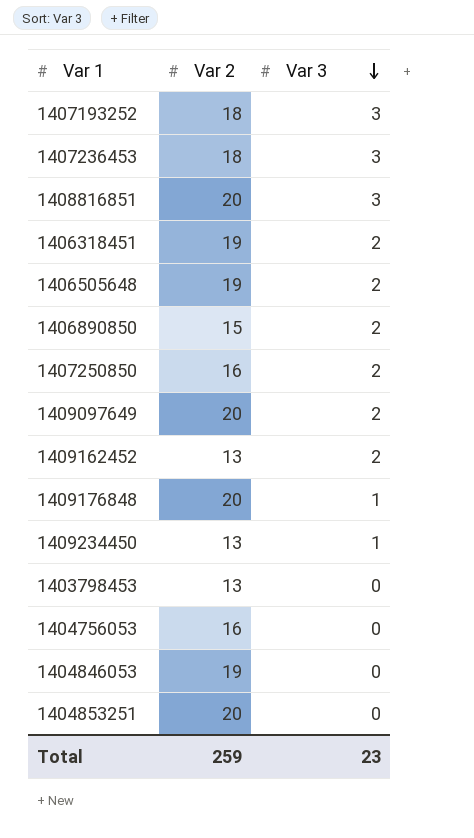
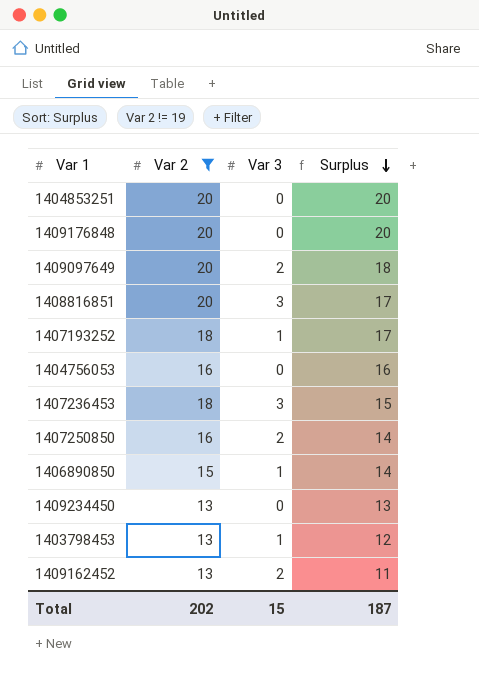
filter: none -> Var 2 != 19
row order: Var 3 descending -> Surplus descending
column Surplus | formula: none -> [Var 2] - [Var 3]
1409176848 | Var 3: 1 -> 0
1407193252 | Var 3: 3 -> 1
1406890850 | Var 3: 2 -> 1
1409234450 | Var 3: 1 -> 0
1403798453 | Var 3: 0 -> 1
Total | Var 2: 259 -> 202
Total | Var 3: 23 -> 15

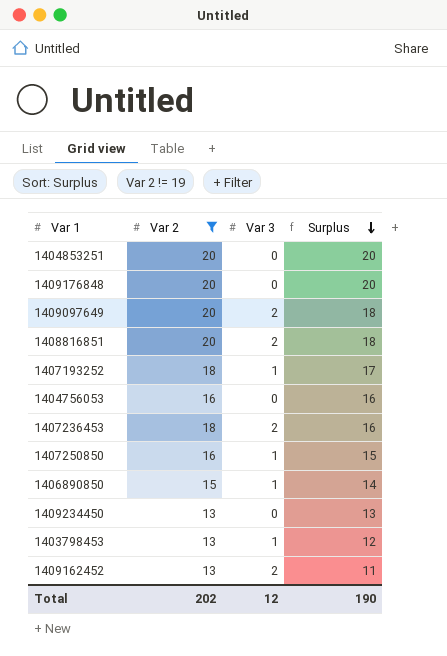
1408816851 | Var 3: 3 -> 2
1408816851 | Surplus: 17 -> 18
1407236453 | Var 3: 3 -> 2
1407236453 | Surplus: 15 -> 16
1407250850 | Var 3: 2 -> 1
1407250850 | Surplus: 14 -> 15
Total | Var 3: 15 -> 12
Total | Surplus: 187 -> 190

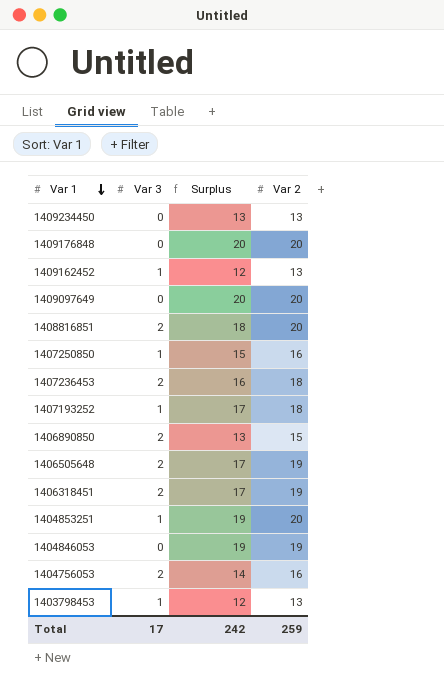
filter: Var 2 != 19 -> none
row order: Surplus descending -> Var 1 descending
column Var 2 | position: 2 -> 4
1409162452 | Var 3: 2 -> 1
1409162452 | Surplus: 11 -> 12
1409097649 | Var 3: 2 -> 0
1409097649 | Surplus: 18 -> 20
1406890850 | Var 3: 1 -> 2
1406890850 | Surplus: 14 -> 13
1404853251 | Var 3: 0 -> 1
1404853251 | Surplus: 20 -> 19
1404756053 | Var 3: 0 -> 2
1404756053 | Surplus: 16 -> 14
Total | Var 3: 12 -> 17
Total | Surplus: 190 -> 242
Total | Var 2: 202 -> 259

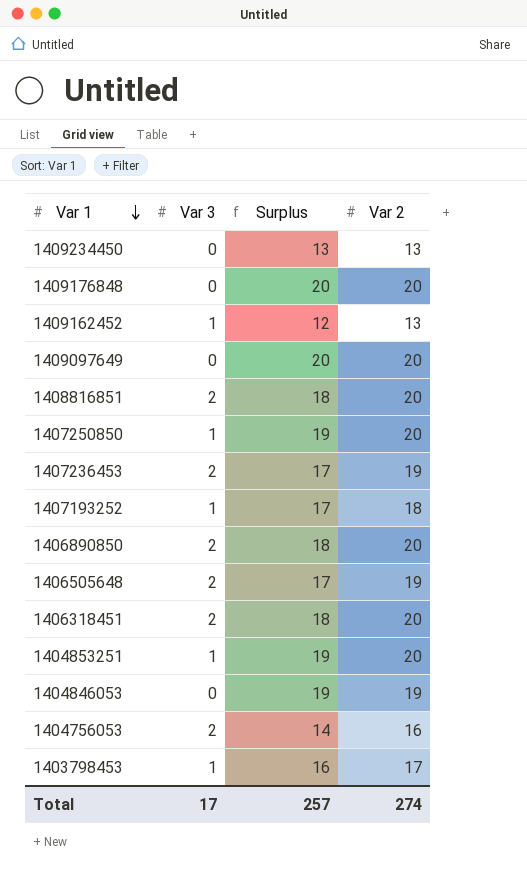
1407250850 | Surplus: 15 -> 19
1407250850 | Var 2: 16 -> 20
1407236453 | Surplus: 16 -> 17
1407236453 | Var 2: 18 -> 19
1406890850 | Surplus: 13 -> 18
1406890850 | Var 2: 15 -> 20
1406318451 | Surplus: 17 -> 18
1406318451 | Var 2: 19 -> 20
1403798453 | Surplus: 12 -> 16
1403798453 | Var 2: 13 -> 17
Total | Surplus: 242 -> 257
Total | Var 2: 259 -> 274

